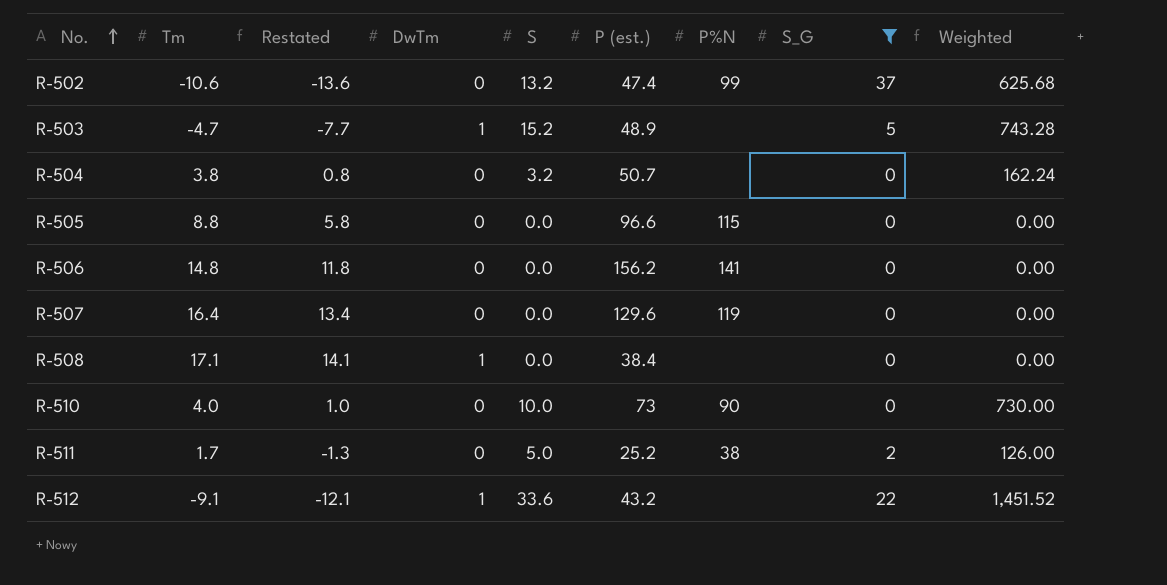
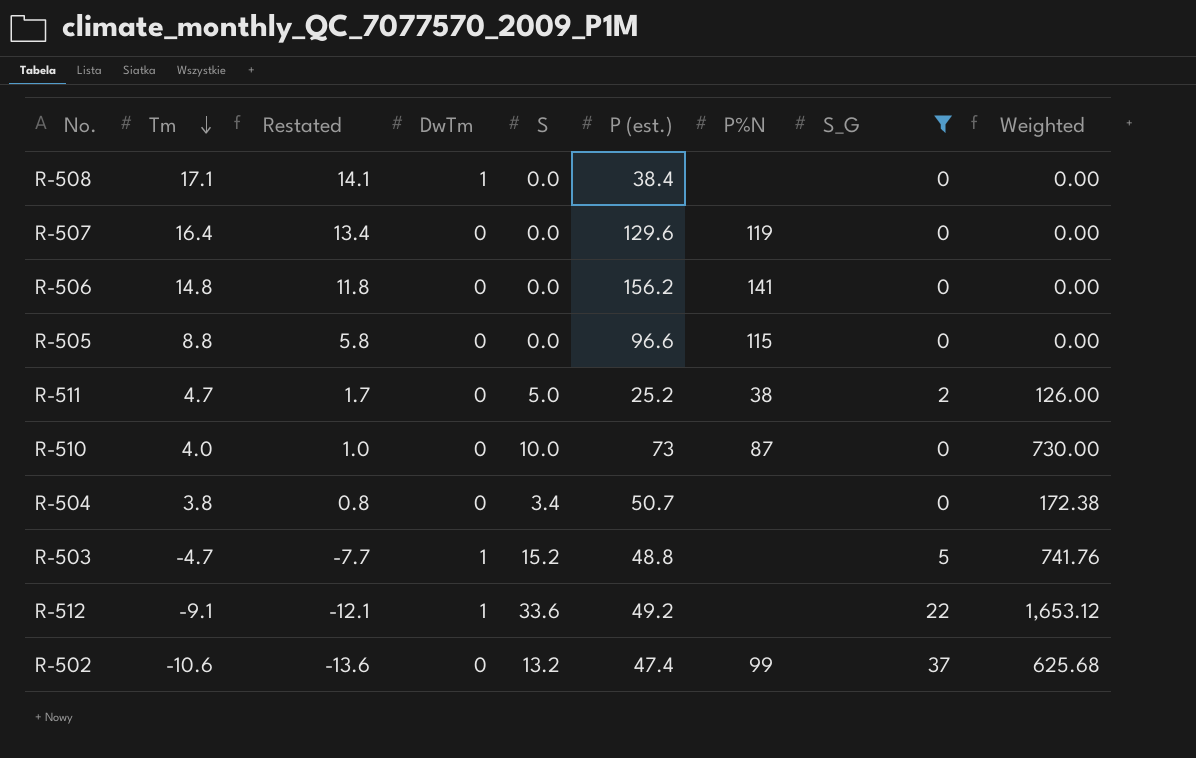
row order: No. ascending -> Tm descending
R-511 | Tm: 1.7 -> 4.7
R-511 | Restated: -1.3 -> 1.7
R-510 | P%N: 90 -> 87
R-504 | S: 3.2 -> 3.4
R-504 | Weighted: 162.24 -> 172.38
R-503 | P (est.): 48.9 -> 48.8
R-503 | Weighted: 743.28 -> 741.76
R-512 | P (est.): 43.2 -> 49.2
R-512 | Weighted: 1,451.52 -> 1,653.12

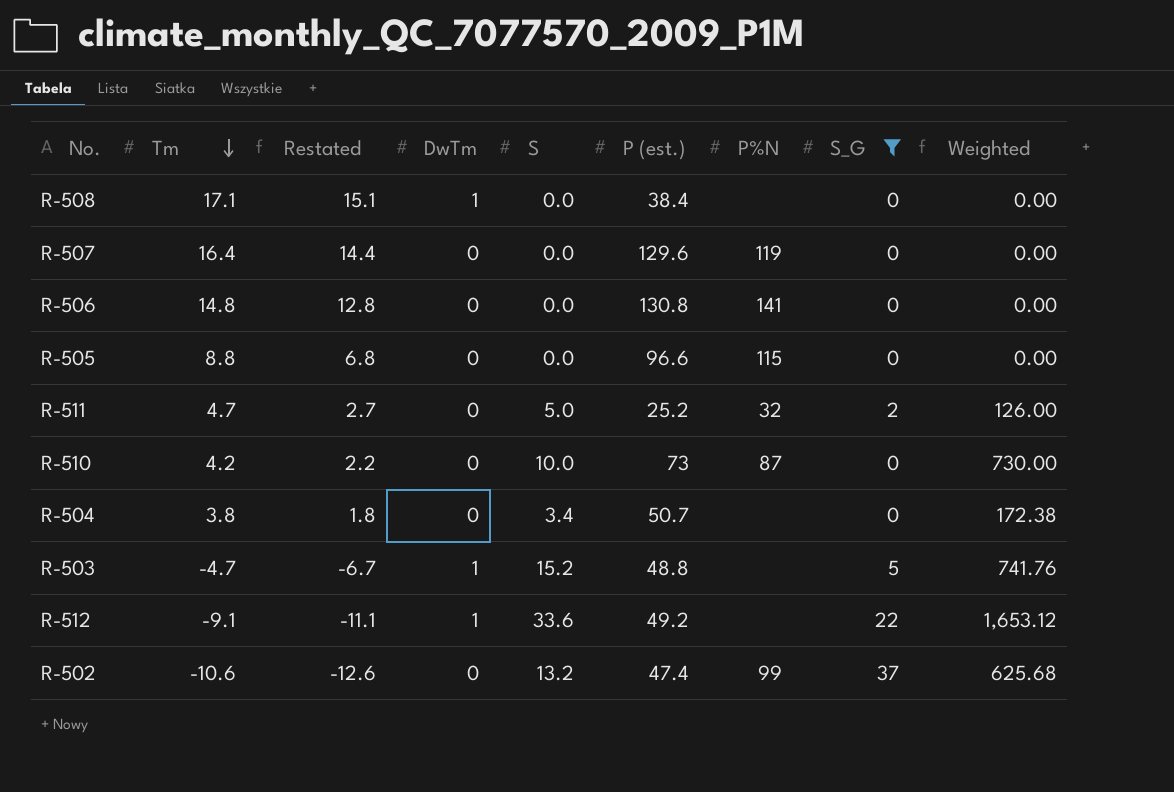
column Restated | formula: [Tm] - 3 -> [Tm] - 2
R-506 | P (est.): 156.2 -> 130.8
R-511 | P%N: 38 -> 32
R-510 | Tm: 4.0 -> 4.2

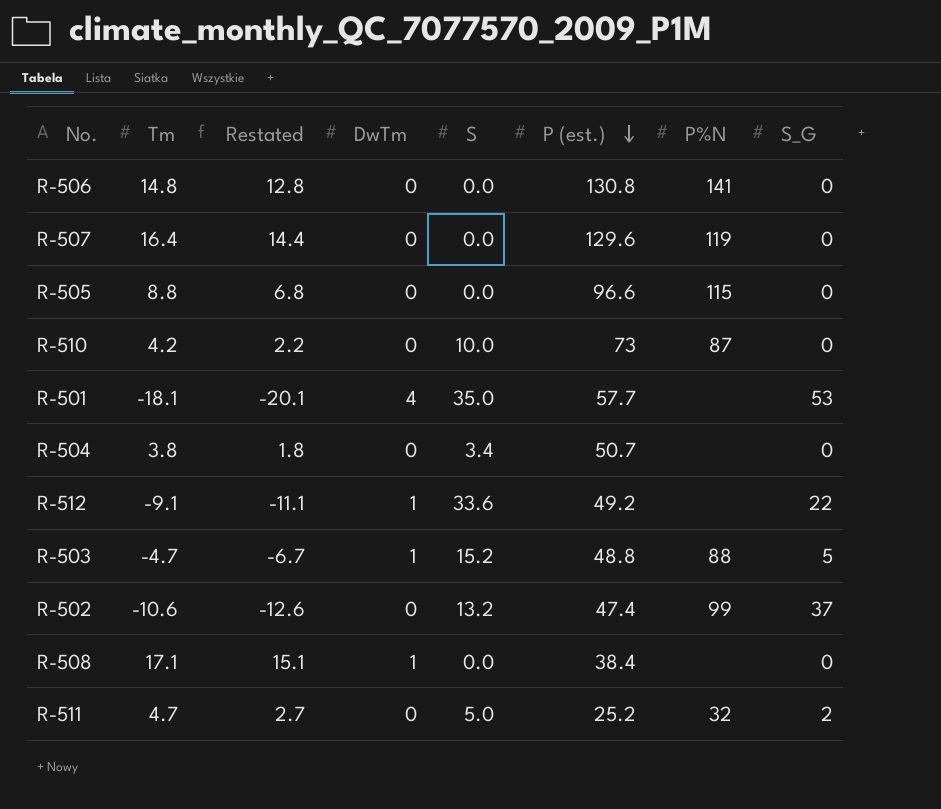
filter: S_G != 53 -> none
row order: Tm descending -> P (est.) descending
column Weighted | formula: [S] * [P (est.)] -> none
R-503 | P%N: none -> 88

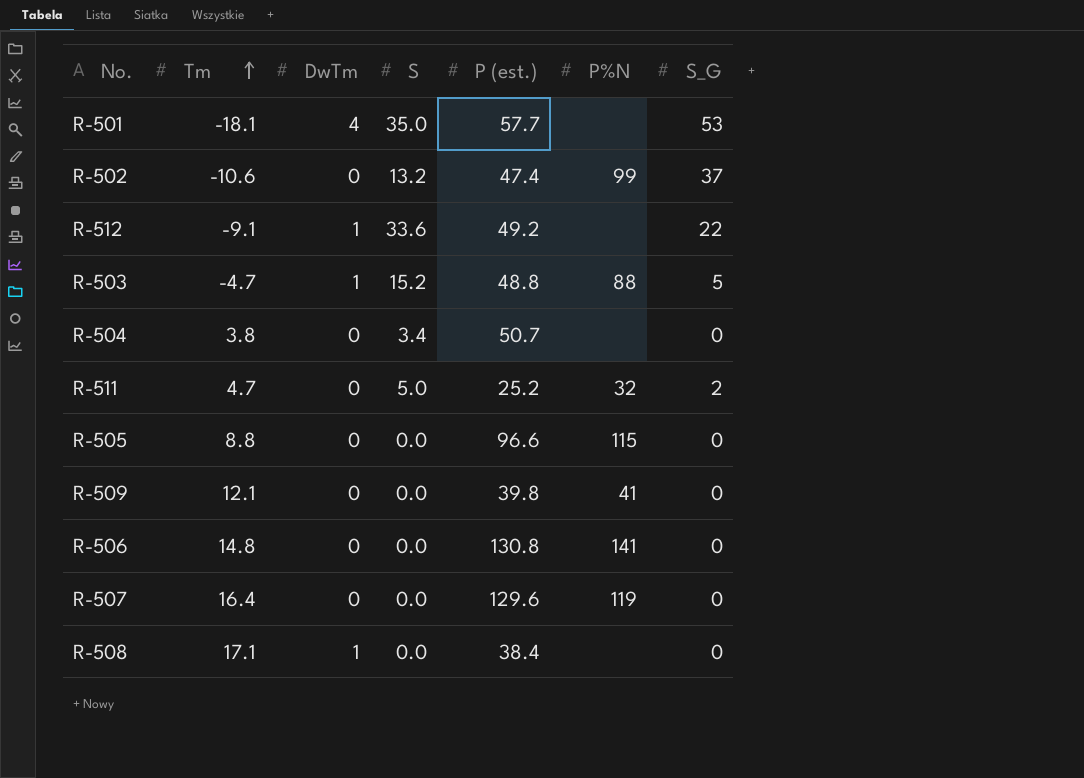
row order: P (est.) descending -> Tm ascending
column Restated | formula: [Tm] - 2 -> none
row R-510: 4.2 | 2.2 | 0 | 10.0 | 73 | 87 | 0 -> none
row R-509: none -> 12.1 | 0 | 0.0 | 39.8 | 41 | 0

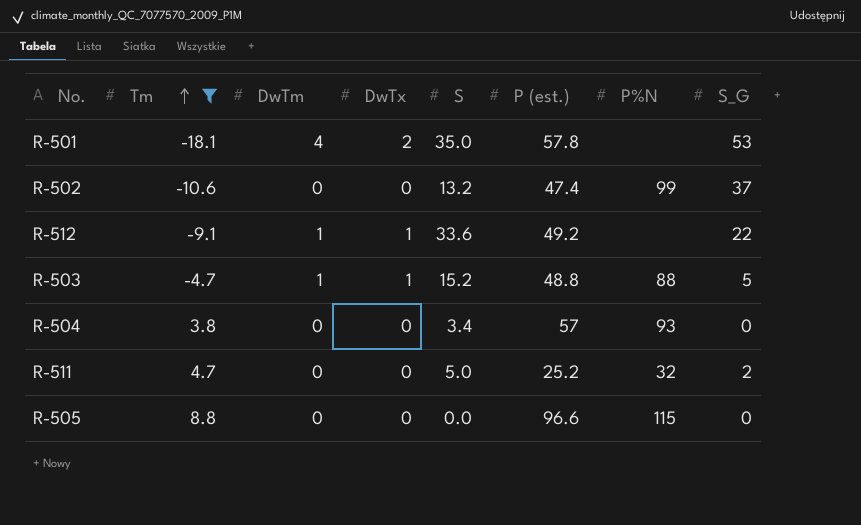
filter: none -> Tm <= 8.8
column DwTx | position: none -> 4
R-501 | P (est.): 57.7 -> 57.8
R-504 | P (est.): 50.7 -> 57
R-504 | P%N: none -> 93

